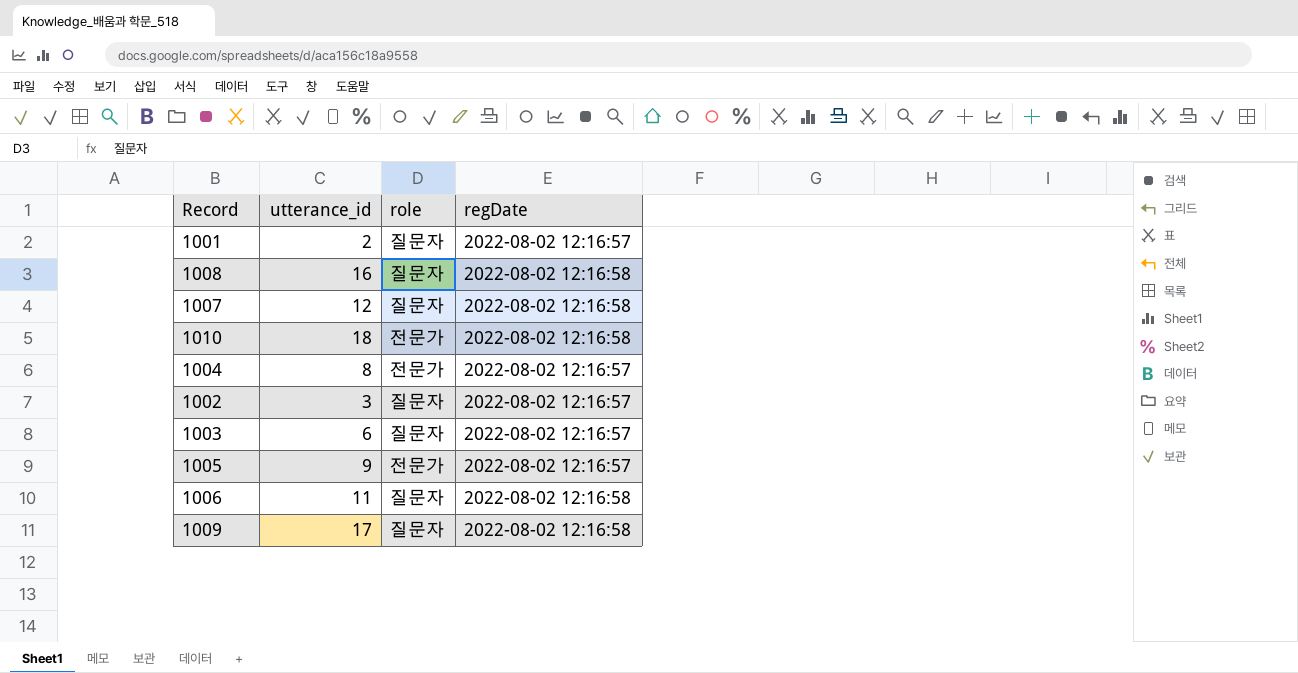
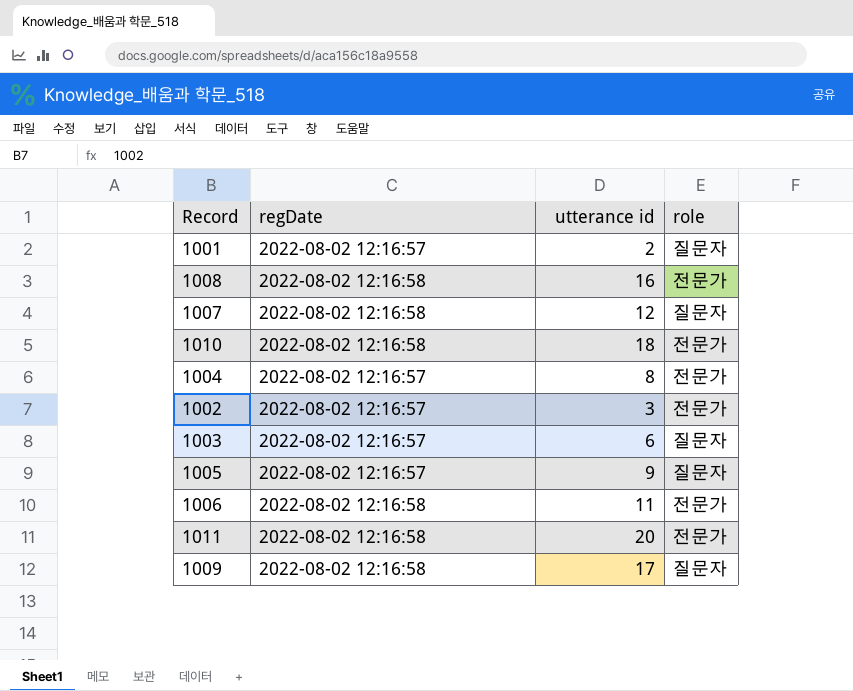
column regDate | position: 4 -> 2
column name: utterance_id -> utterance id
1008 | role: 질문자 -> 전문가
1002 | role: 질문자 -> 전문가
1005 | role: 전문가 -> 질문자
1006 | role: 질문자 -> 전문가
row 1011: none -> 2022-08-02 12:16:58 | 20 | 전문가

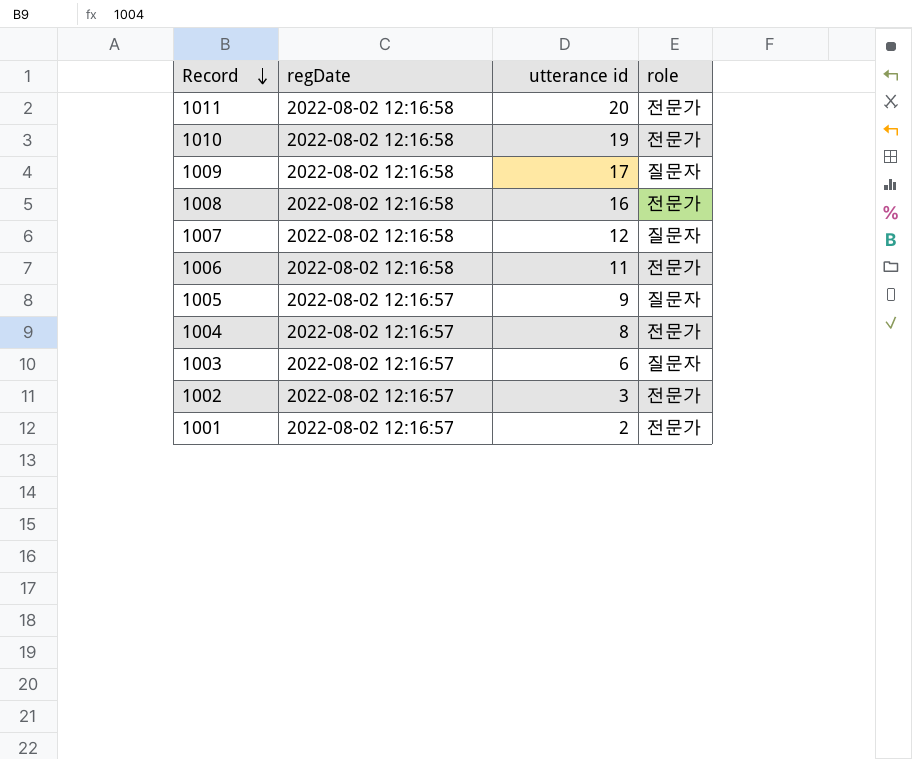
row order: none -> Record descending
1010 | utterance id: 18 -> 19
1001 | role: 질문자 -> 전문가

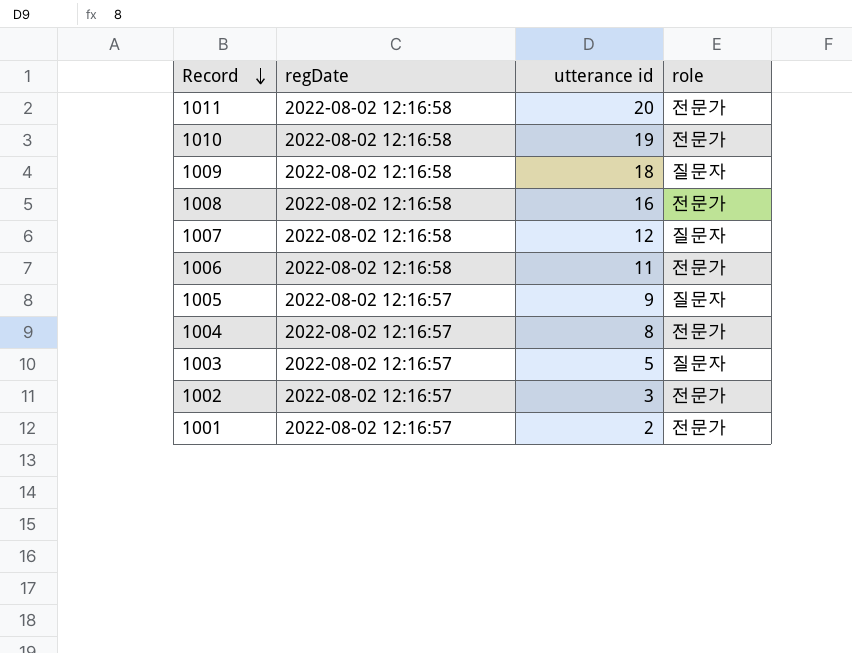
1009 | utterance id: 17 -> 18
1003 | utterance id: 6 -> 5

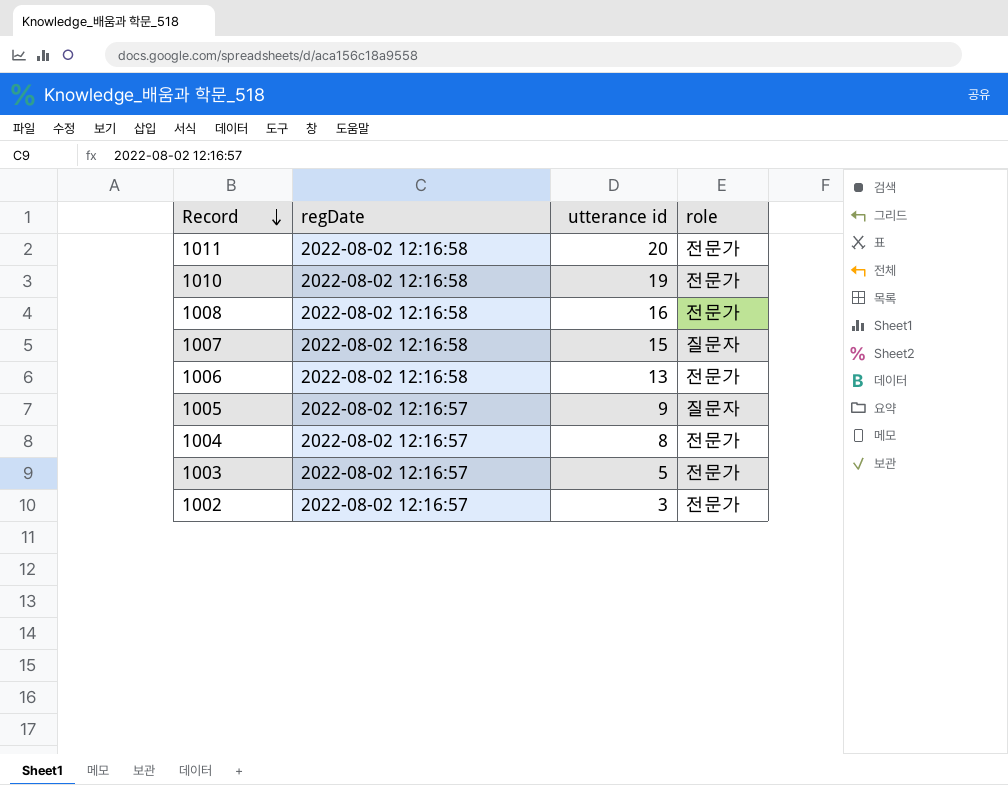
row 1009: 2022-08-02 12:16:58 | 18 | 질문자 -> none
row 1001: 2022-08-02 12:16:57 | 2 | 전문가 -> none
1007 | utterance id: 12 -> 15
1006 | utterance id: 11 -> 13
1003 | role: 질문자 -> 전문가

